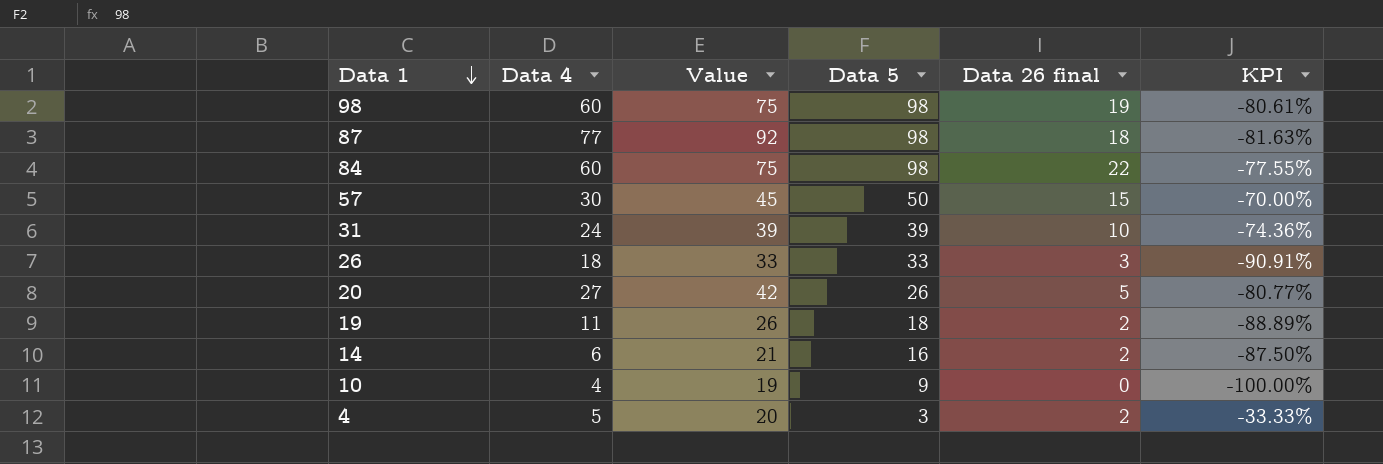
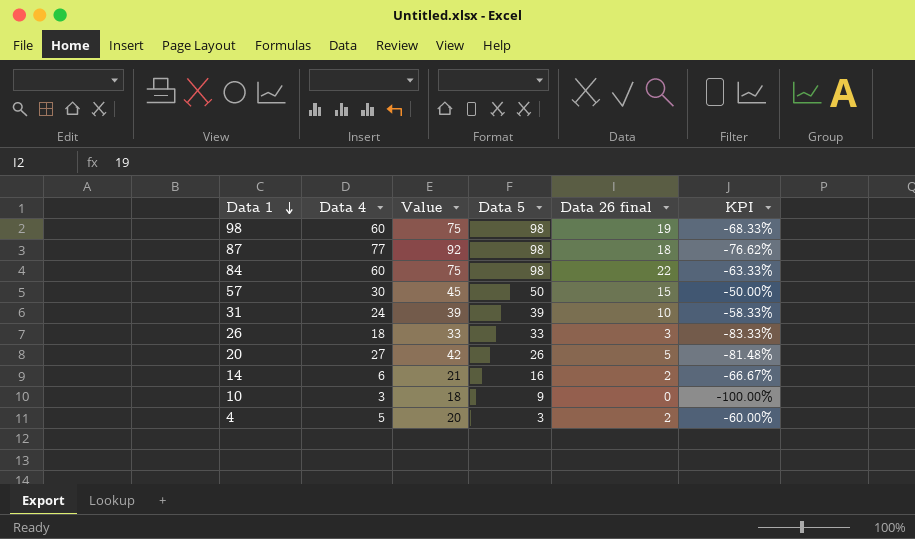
column KPI | formula: ([Data 26 final] - [Data 5]) / [Data 5] -> ([Data 26 final] - [Data 4]) / [Data 4]
row 19: 11 | 26 | 18 | 2 | -88.89% -> none
10 | Data 4: 4 -> 3
10 | Value: 19 -> 18

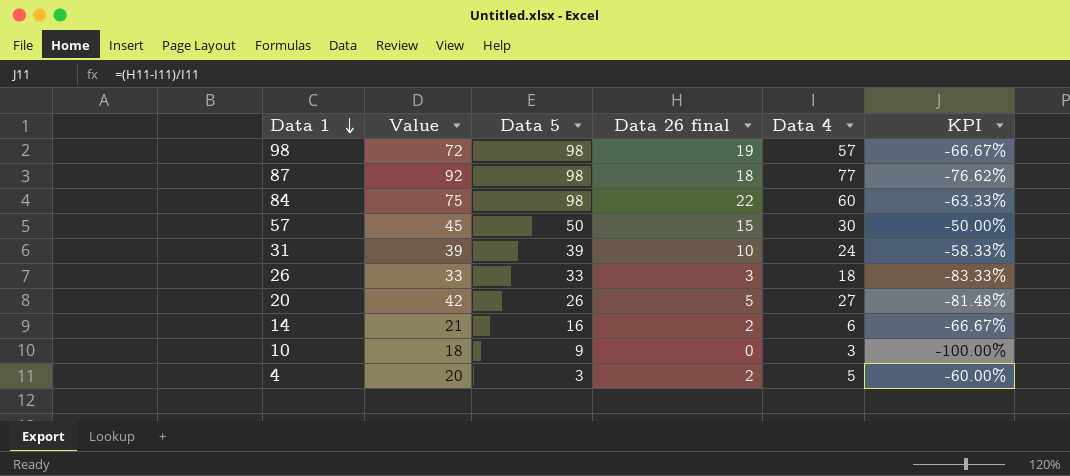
column Data 4 | position: 2 -> 5
98 | Value: 75 -> 72
98 | Data 4: 60 -> 57
98 | KPI: -68.33% -> -66.67%

